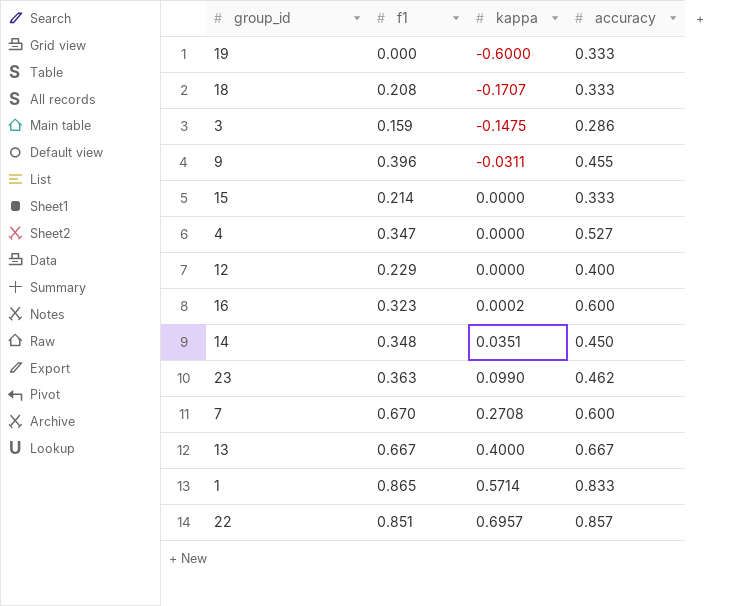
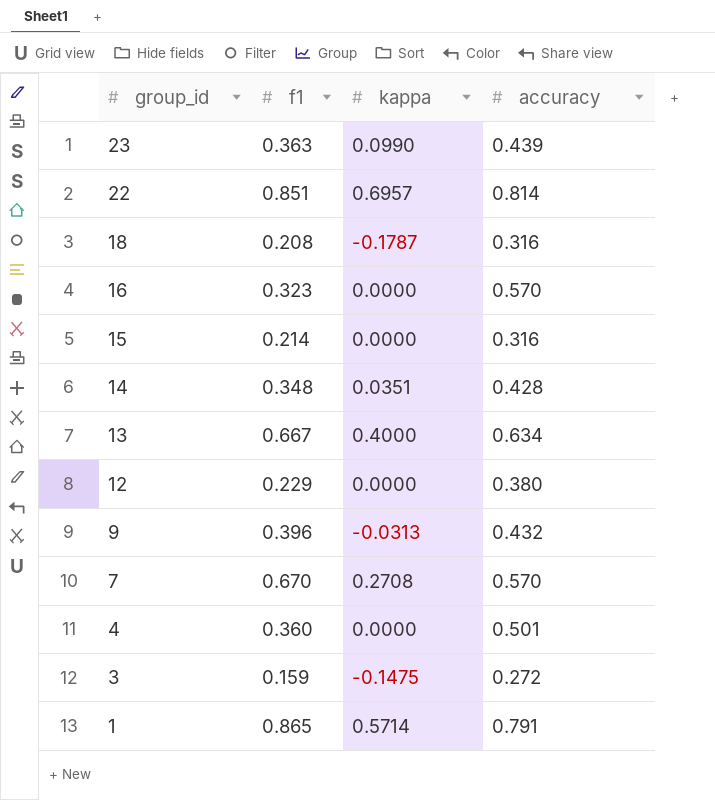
row order: kappa ascending -> group_id descending
row 19: 0.000 | -0.6000 | 0.333 -> none
23 | accuracy: 0.462 -> 0.439
22 | accuracy: 0.857 -> 0.814
18 | kappa: -0.1707 -> -0.1787
18 | accuracy: 0.333 -> 0.316
16 | kappa: 0.0002 -> 0.0000
16 | accuracy: 0.600 -> 0.570
15 | accuracy: 0.333 -> 0.316
14 | accuracy: 0.450 -> 0.428
13 | accuracy: 0.667 -> 0.634
12 | accuracy: 0.400 -> 0.380
9 | kappa: -0.0311 -> -0.0313
9 | accuracy: 0.455 -> 0.432
7 | accuracy: 0.600 -> 0.570
4 | f1: 0.347 -> 0.360
4 | accuracy: 0.527 -> 0.501
3 | accuracy: 0.286 -> 0.272
1 | accuracy: 0.833 -> 0.791

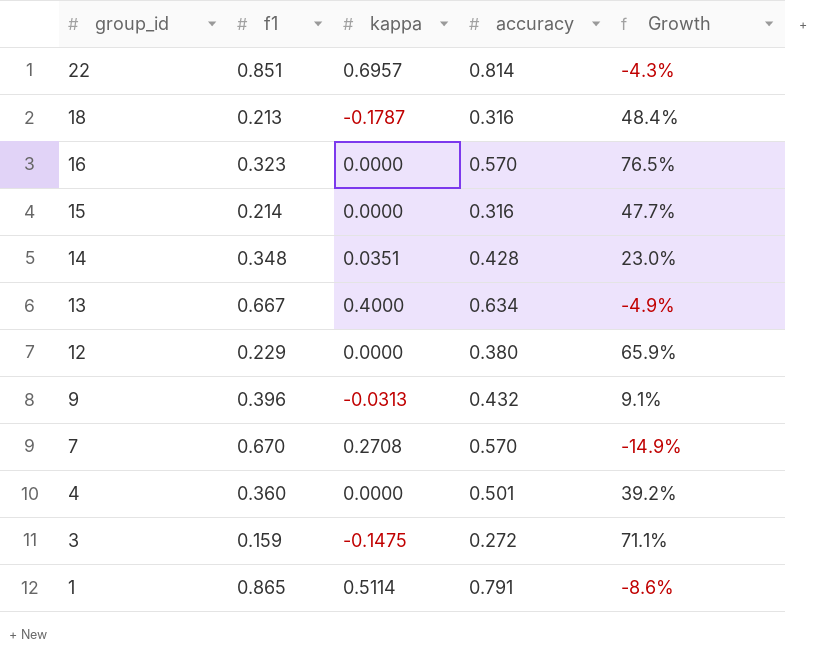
column Growth | formula: none -> ([accuracy] - [f1]) / [f1]
row 23: 0.363 | 0.0990 | 0.439 -> none
18 | f1: 0.208 -> 0.213
1 | kappa: 0.5714 -> 0.5114

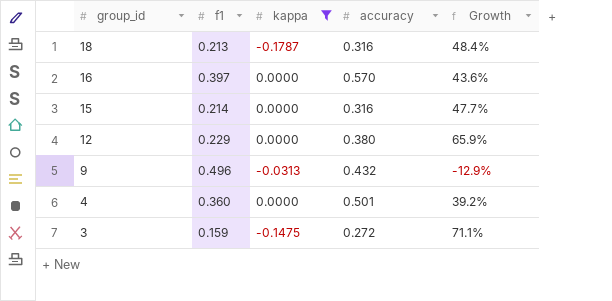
filter: none -> kappa <= 0.0000
16 | f1: 0.323 -> 0.397
16 | Growth: 76.5% -> 43.6%
9 | f1: 0.396 -> 0.496
9 | Growth: 9.1% -> -12.9%

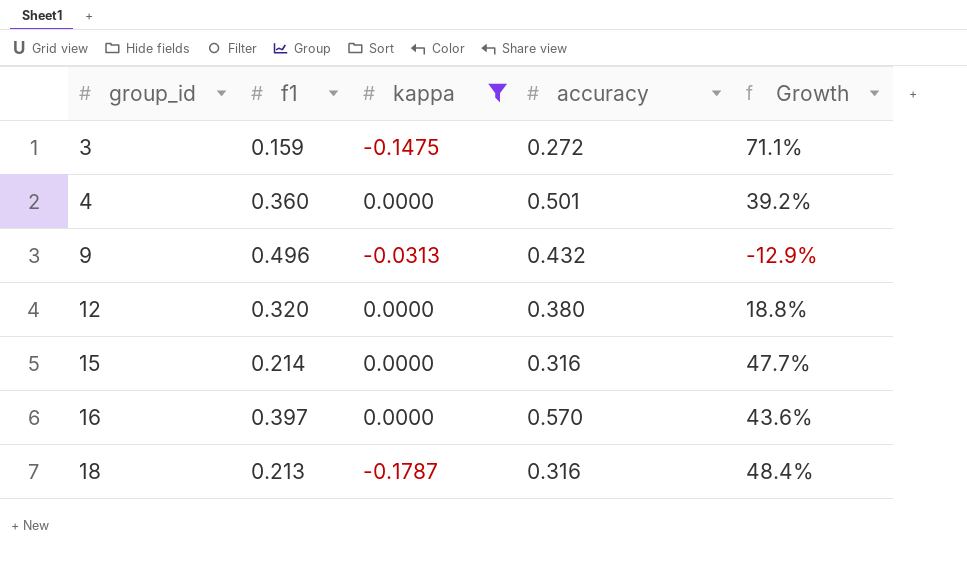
row order: group_id descending -> group_id ascending
12 | f1: 0.229 -> 0.320
12 | Growth: 65.9% -> 18.8%

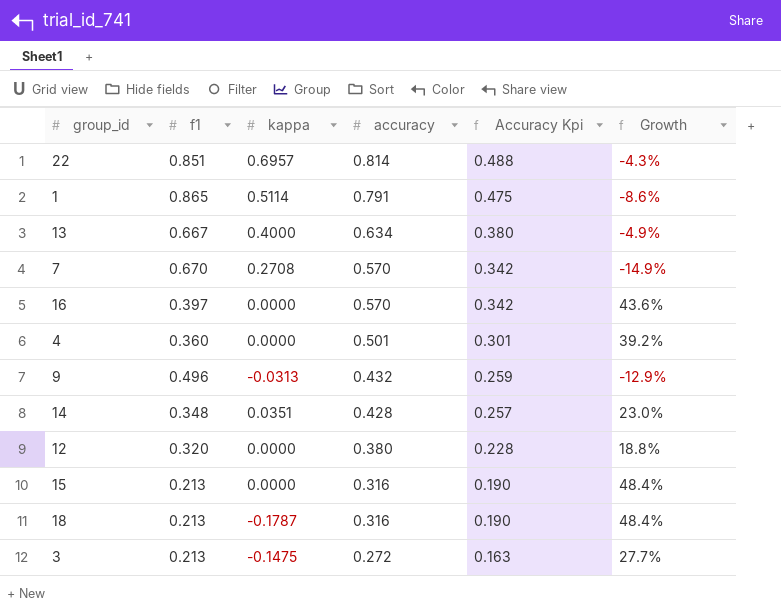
filter: kappa <= 0.0000 -> none
row order: group_id ascending -> accuracy descending
column Accuracy Kpi | formula: none -> [accuracy] * 0.6
15 | f1: 0.214 -> 0.213
15 | Growth: 47.7% -> 48.4%
3 | f1: 0.159 -> 0.213
3 | Growth: 71.1% -> 27.7%

